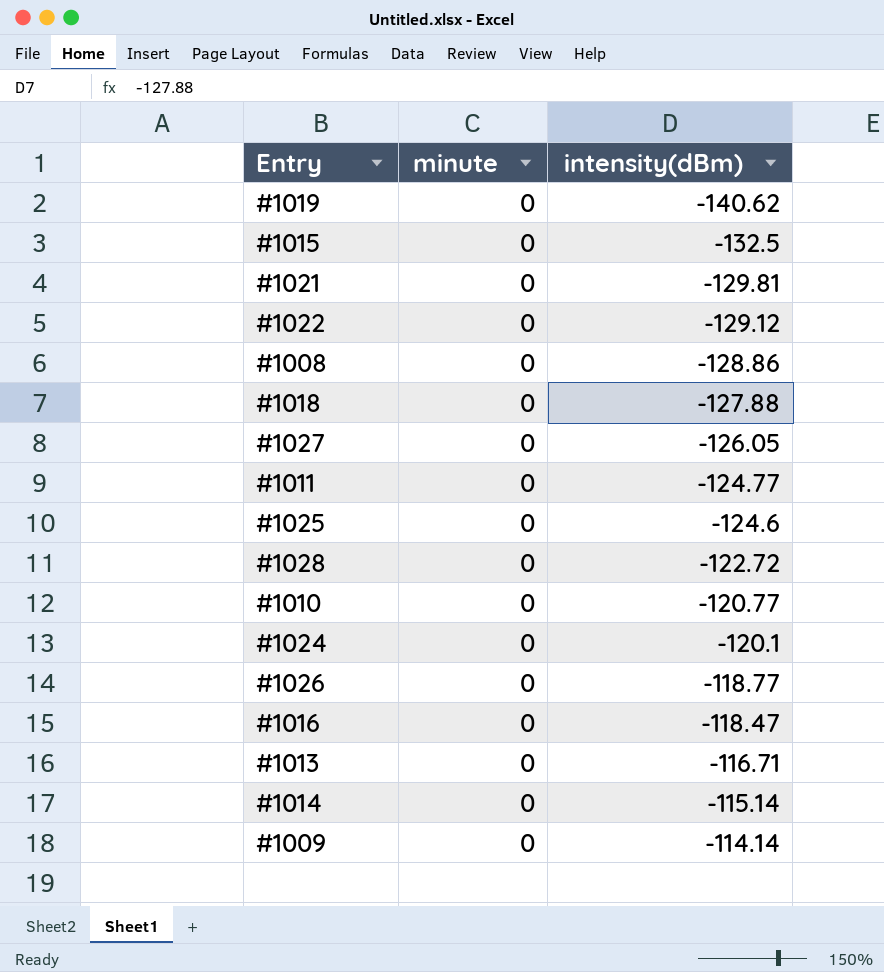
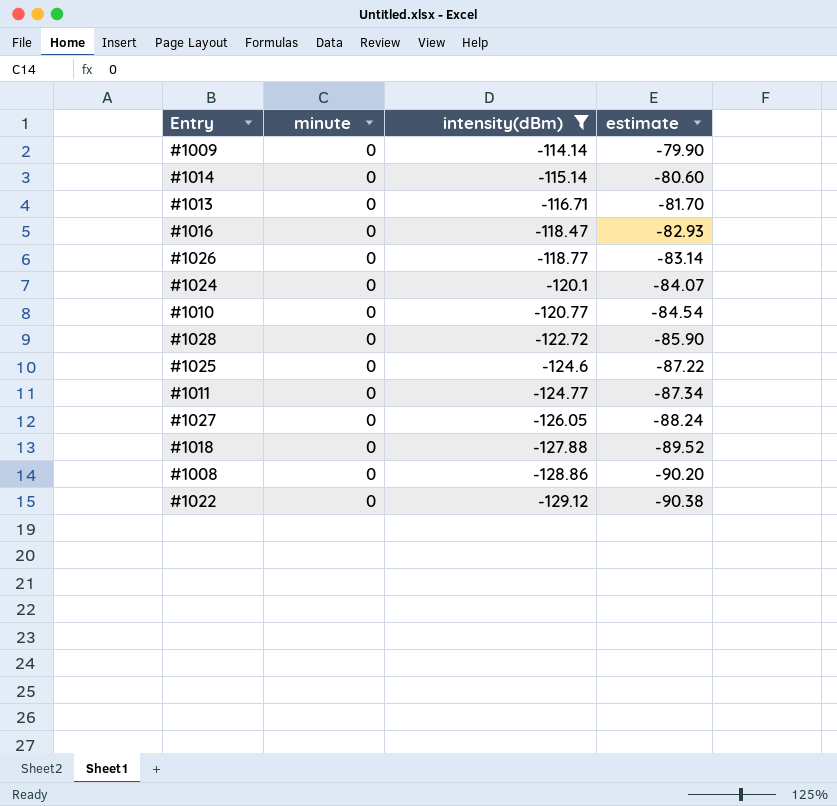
filter: none -> intensity(dBm) >= -129.12
row order: intensity(dBm) ascending -> intensity(dBm) descending
column estimate | formula: none -> [intensity(dBm)] * 0.7

